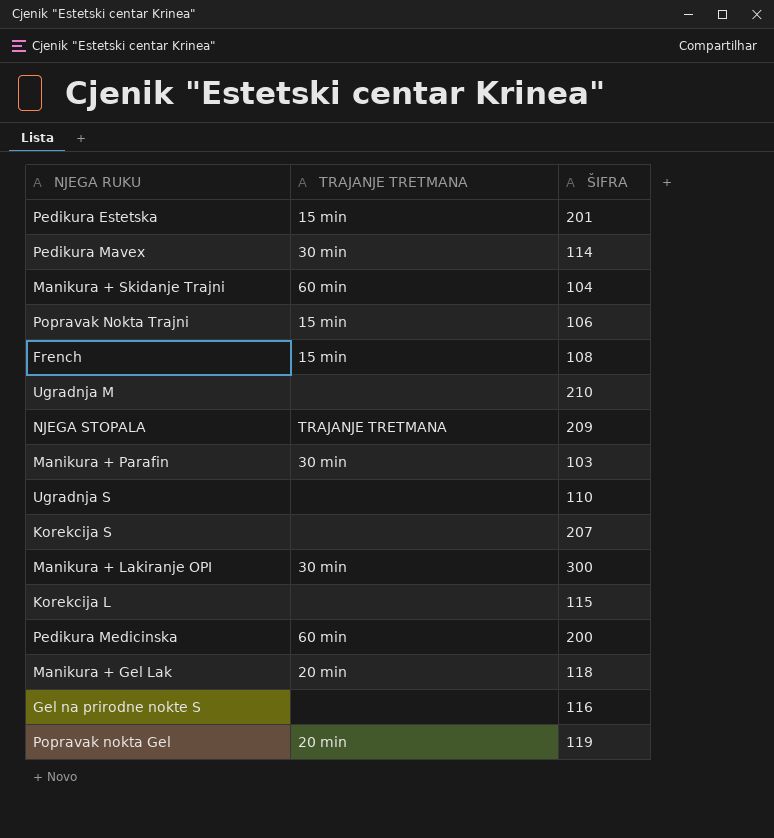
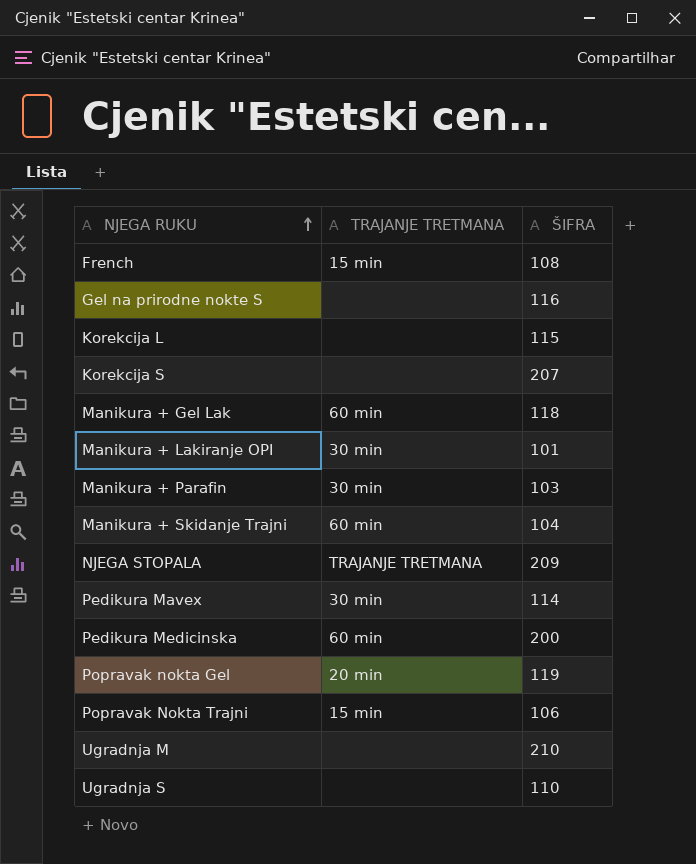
row order: none -> NJEGA RUKU ascending
row Pedikura Estetska: 15 min | 201 -> none
Manikura + Gel Lak | TRAJANJE TRETMANA: 20 min -> 60 min
Manikura + Lakiranje OPI | ŠIFRA: 300 -> 101

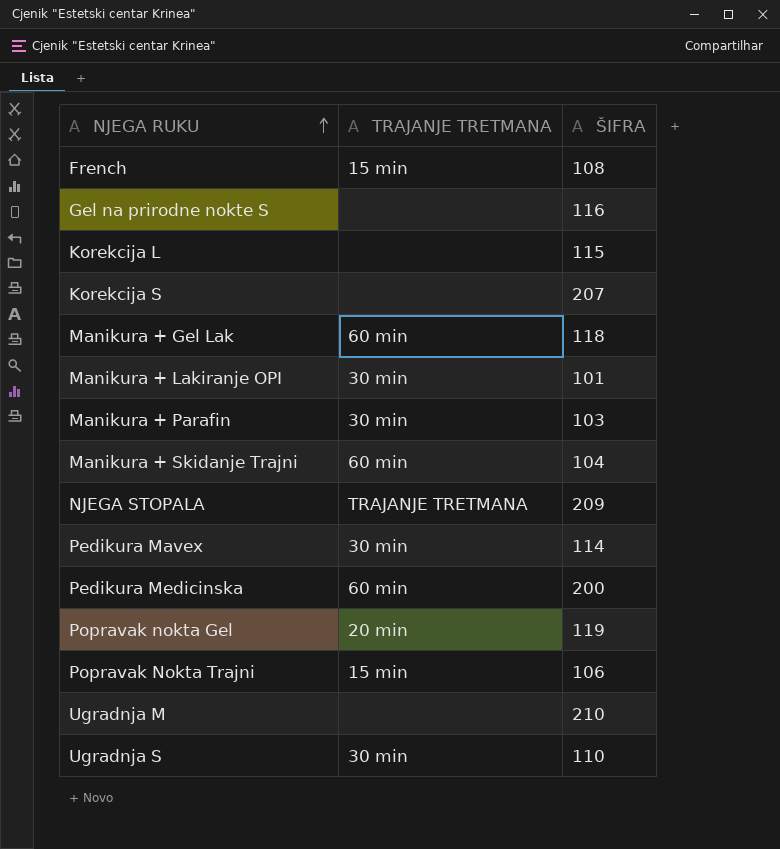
Ugradnja S | TRAJANJE TRETMANA: none -> 30 min

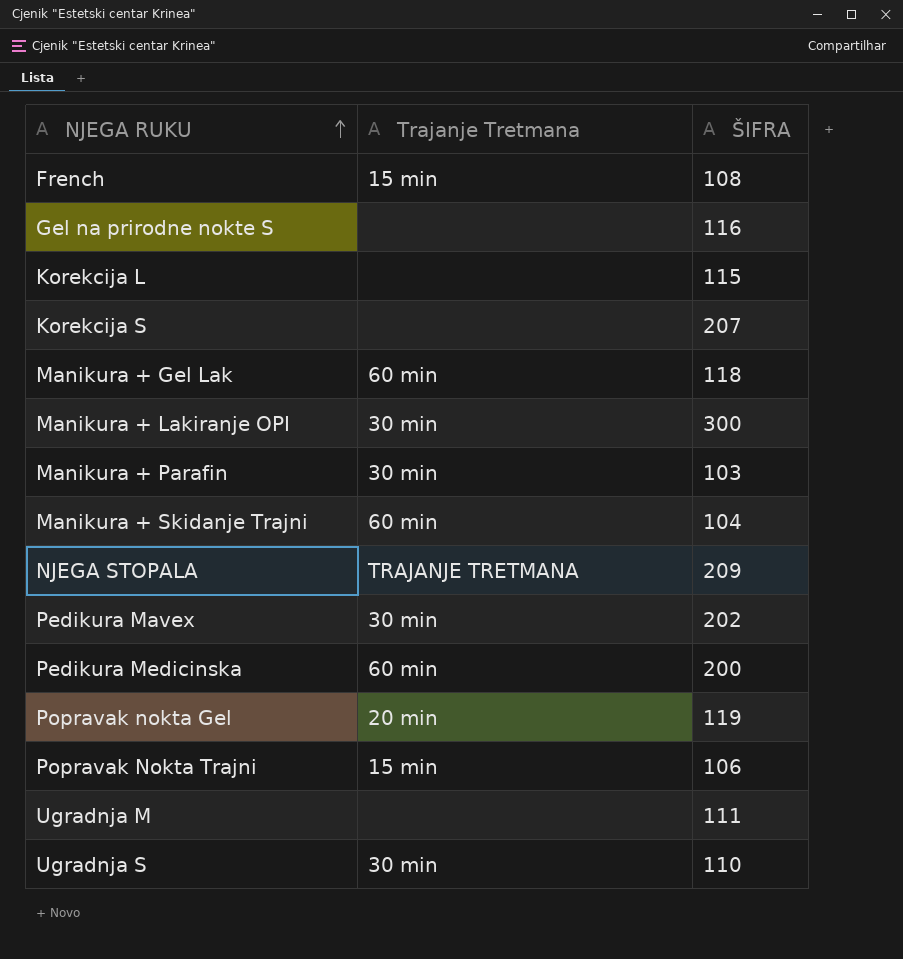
column name: TRAJANJE TRETMANA -> Trajanje Tretmana
Manikura + Lakiranje OPI | ŠIFRA: 101 -> 300
Pedikura Mavex | ŠIFRA: 114 -> 202
Ugradnja M | ŠIFRA: 210 -> 111

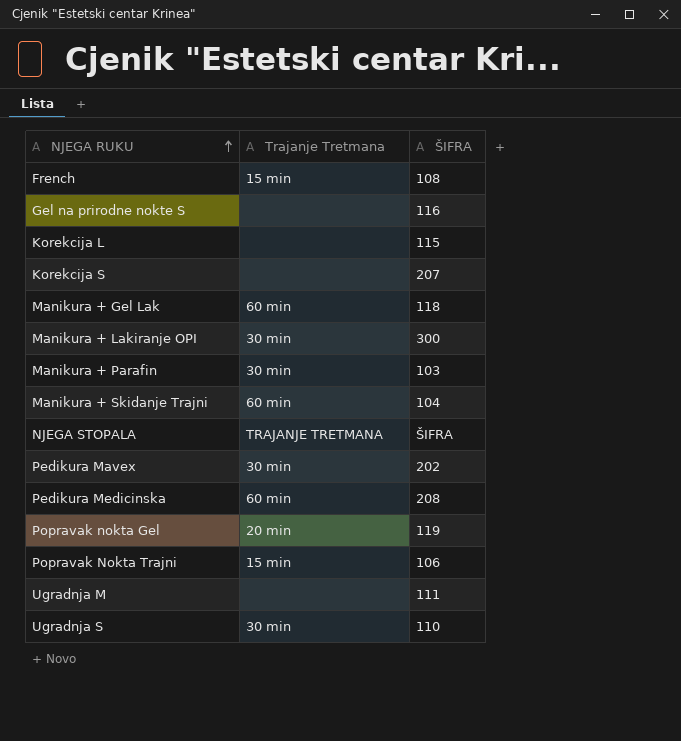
NJEGA STOPALA | ŠIFRA: 209 -> ŠIFRA
Pedikura Medicinska | ŠIFRA: 200 -> 208

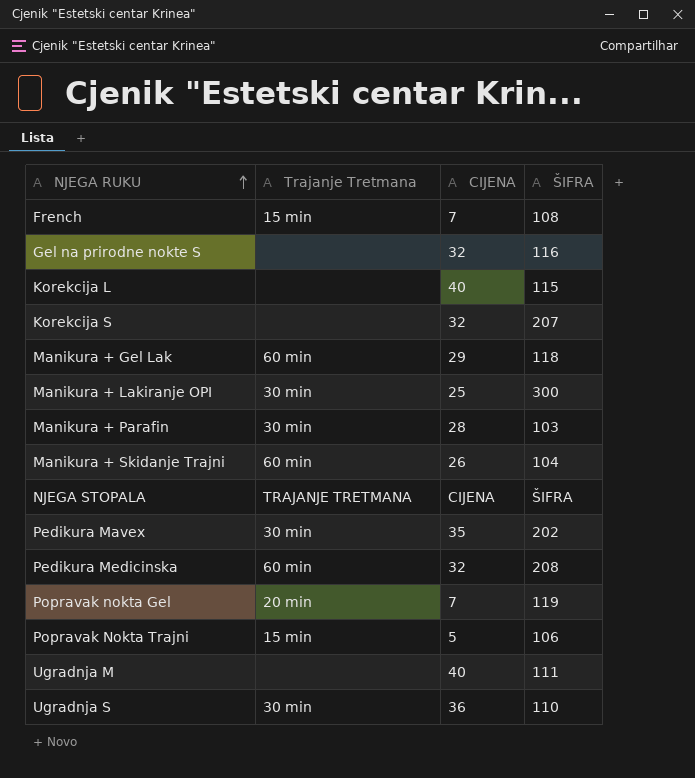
column CIJENA | position: none -> 3

